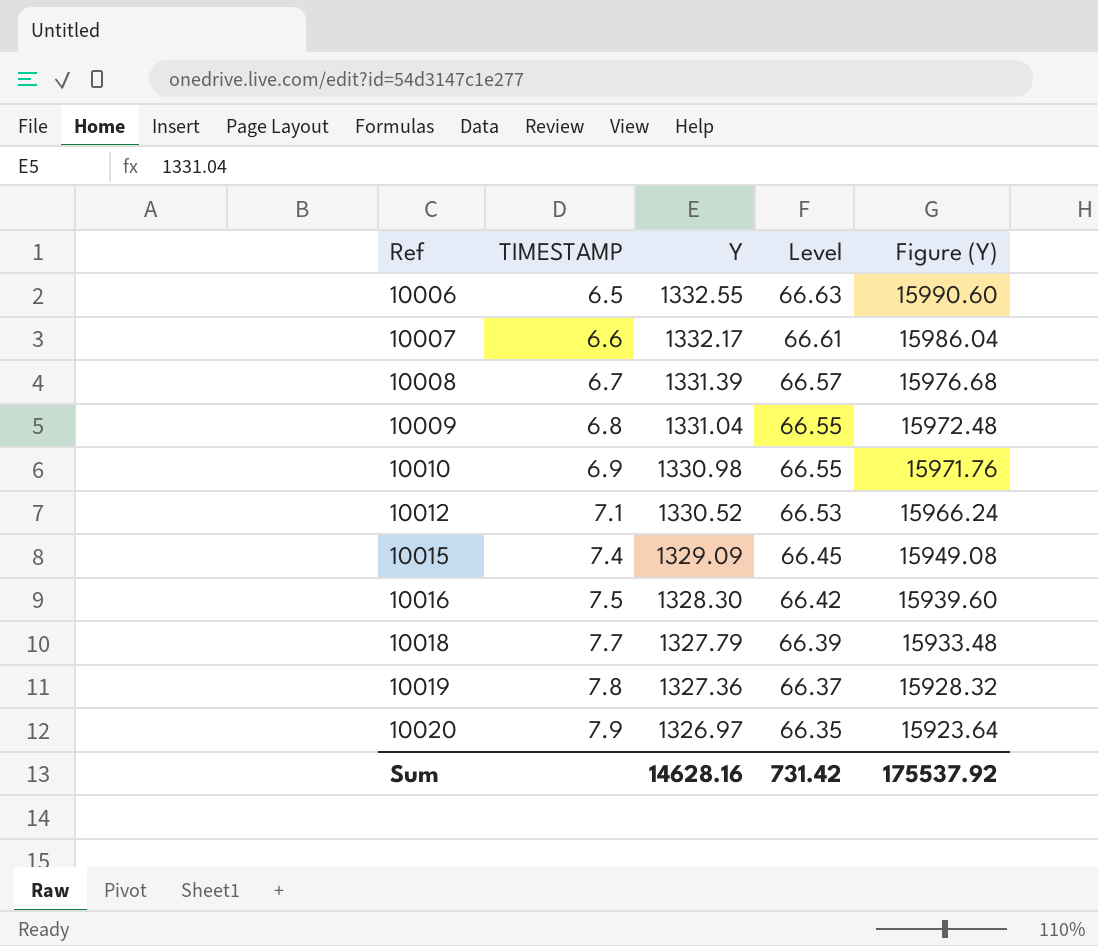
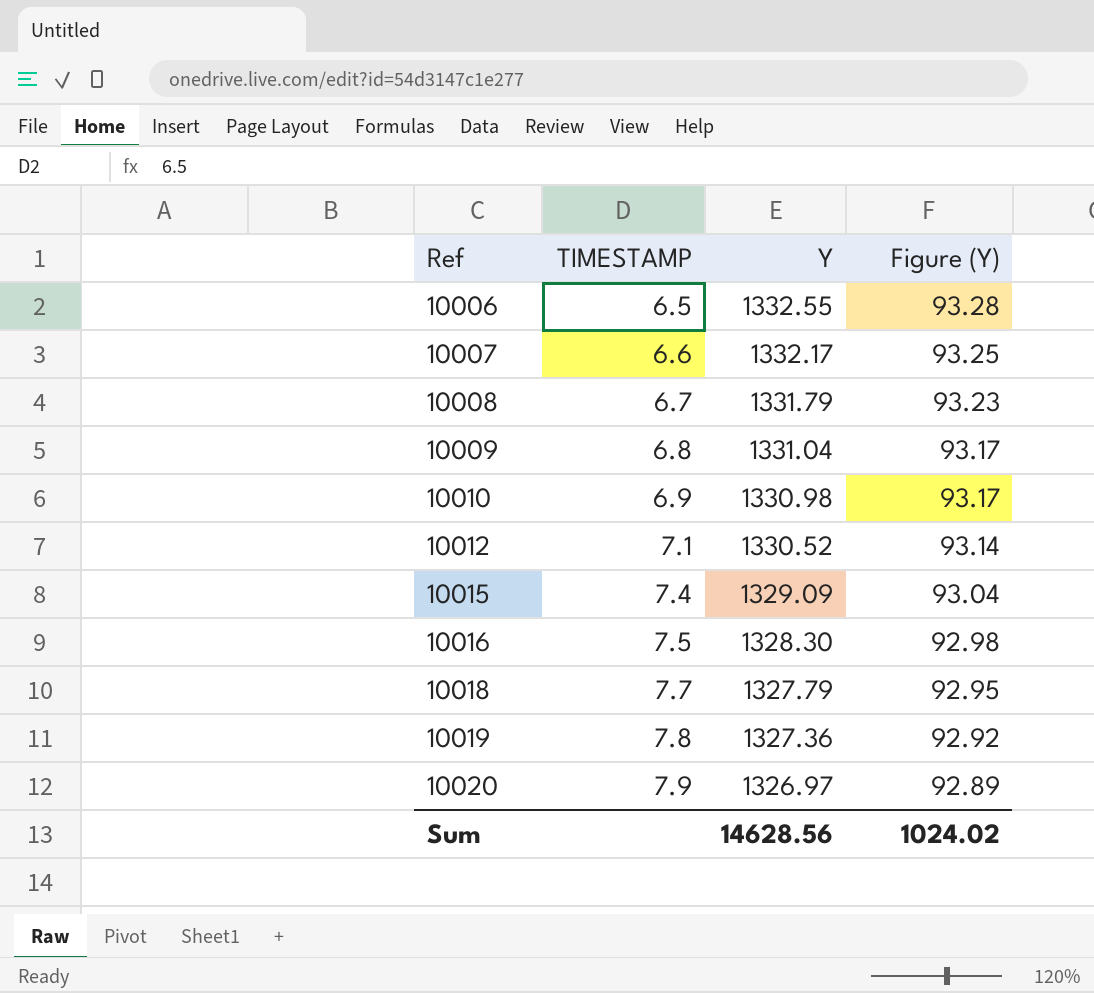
column Level | formula: [Y] * 0.05 -> none
column Figure (Y) | formula: [Y] * 12 -> [Y] * 0.07
10008 | Y: 1331.39 -> 1331.79
Sum | Y: 14628.16 -> 14628.56
Sum | Figure (Y): 175537.92 -> 1024.02

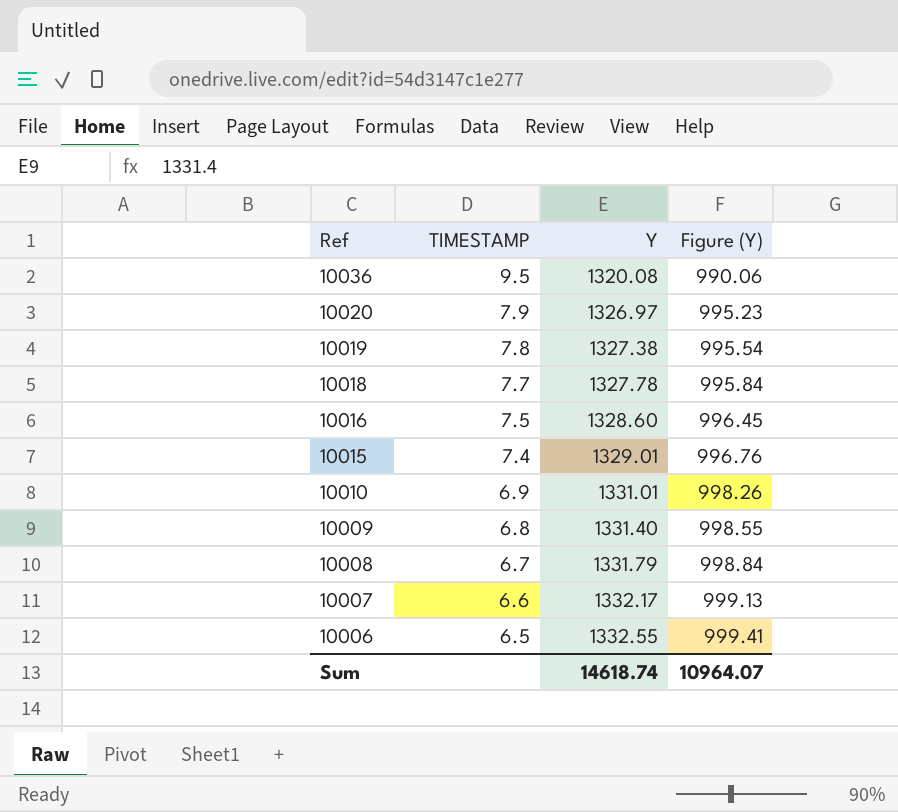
row order: Ref ascending -> Ref descending
column Figure (Y) | formula: [Y] * 0.07 -> [Y] * 0.75
row 10012: 7.1 | 1330.52 | 93.14 -> none
row 10036: none -> 9.5 | 1320.08 | 990.06
10019 | Y: 1327.36 -> 1327.38
10018 | Y: 1327.79 -> 1327.78
10016 | Y: 1328.30 -> 1328.60
10015 | Y: 1329.09 -> 1329.01
10010 | Y: 1330.98 -> 1331.01
10009 | Y: 1331.04 -> 1331.40
Sum | Y: 14628.56 -> 14618.74
Sum | Figure (Y): 1024.02 -> 10964.07

